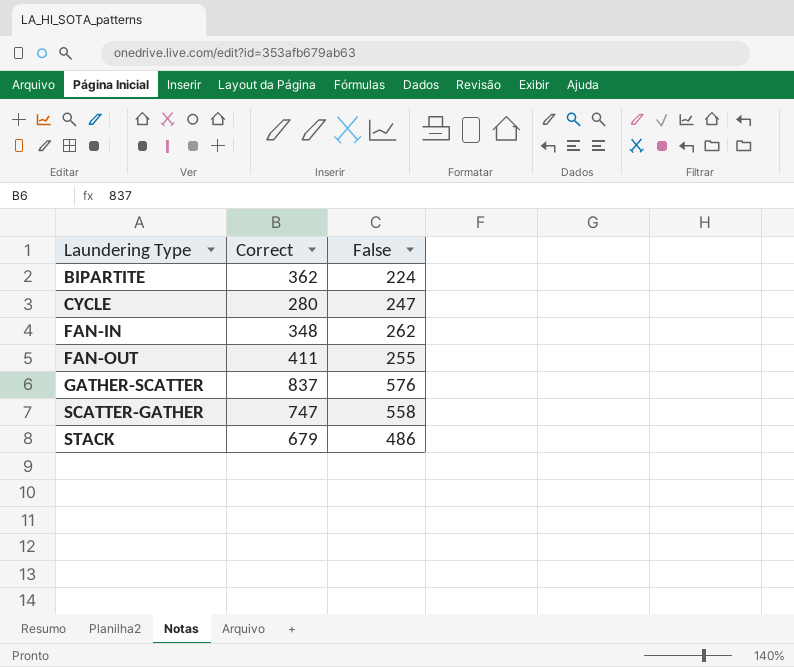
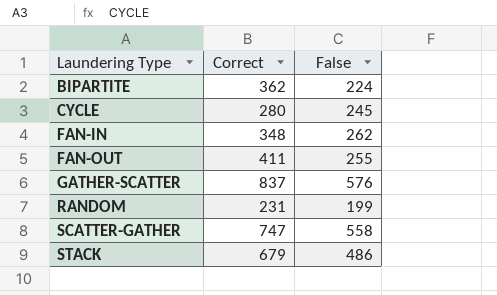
CYCLE | False: 247 -> 245
row RANDOM: none -> 231 | 199

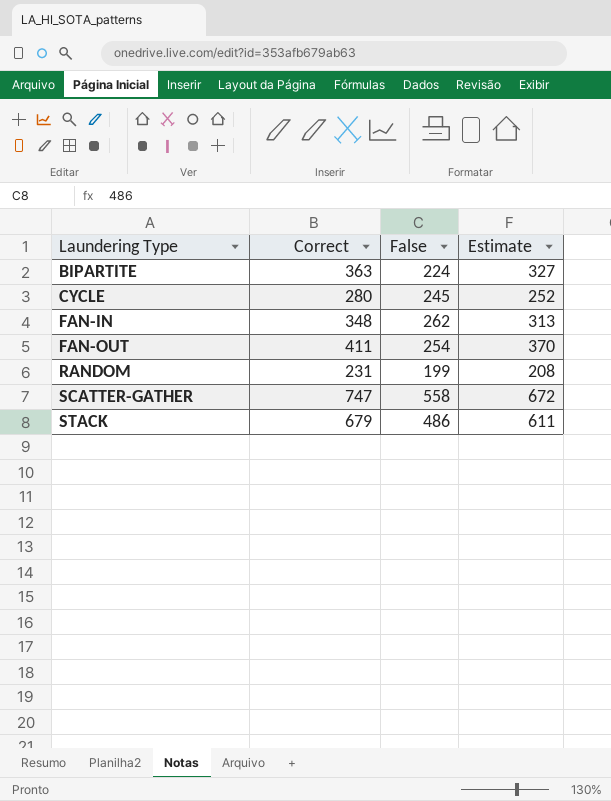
column Estimate | formula: none -> [Correct] * 0.9
row GATHER-SCATTER: 837 | 576 -> none
BIPARTITE | Correct: 362 -> 363
FAN-OUT | False: 255 -> 254

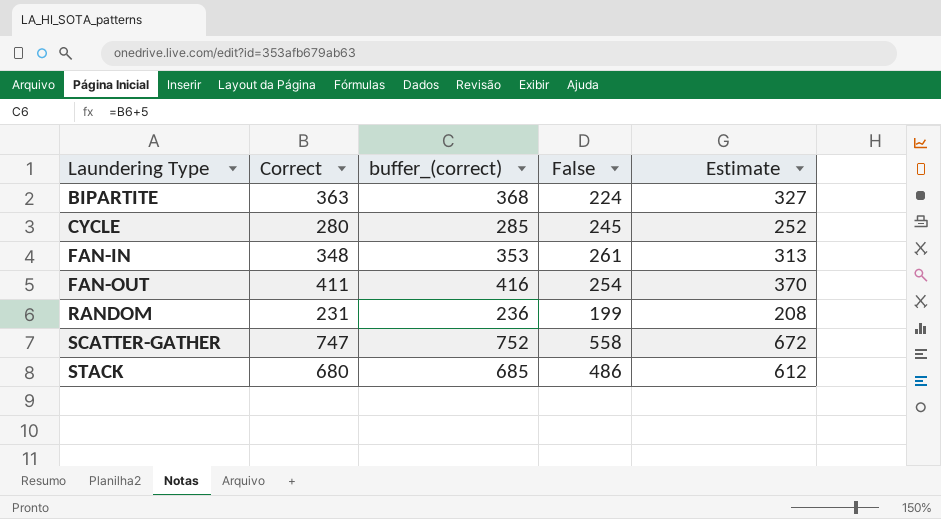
column buffer_(correct) | formula: none -> [Correct] + 5
FAN-IN | False: 262 -> 261
STACK | Correct: 679 -> 680
STACK | Estimate: 611 -> 612

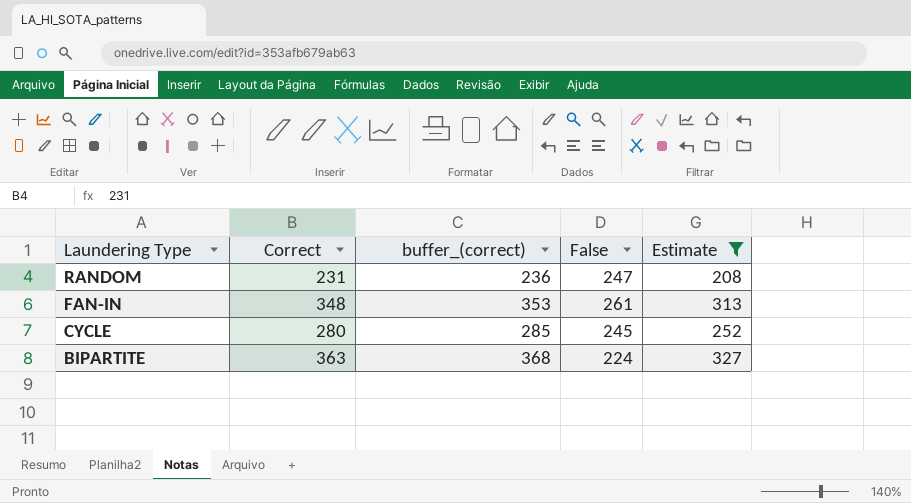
filter: none -> Estimate <= 327
row order: Laundering Type ascending -> Laundering Type descending
RANDOM | False: 199 -> 247

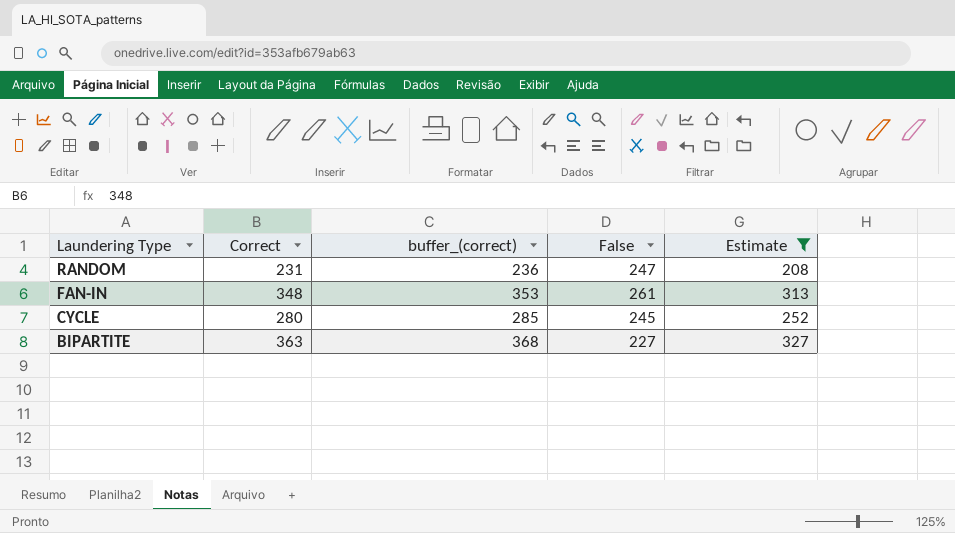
BIPARTITE | False: 224 -> 227

